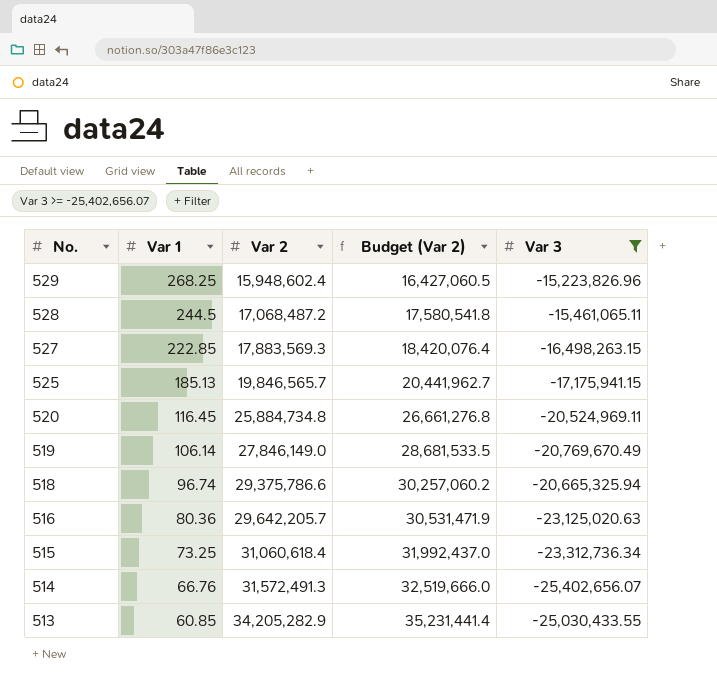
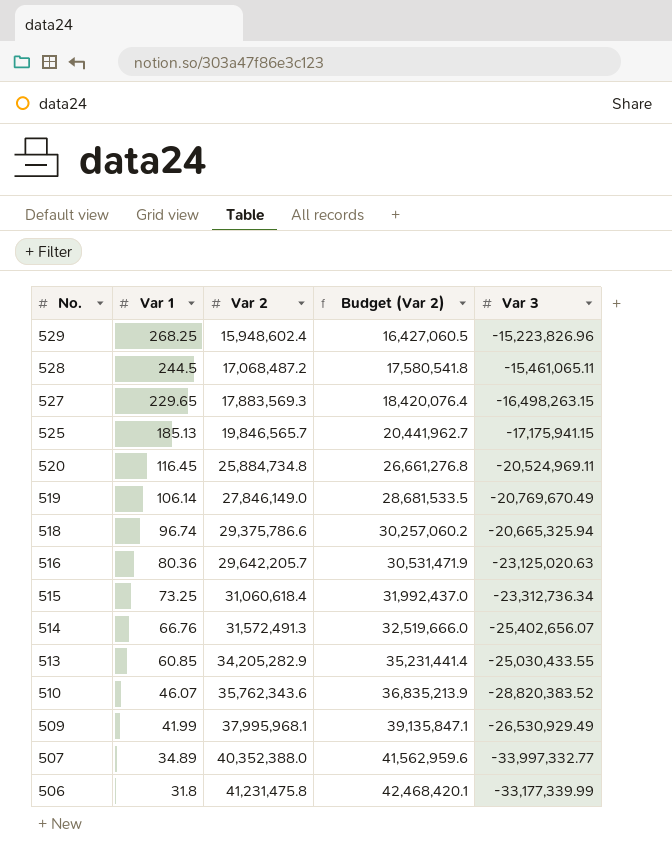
filter: Var 3 >= -25,402,656.07 -> none
527 | Var 1: 222.85 -> 229.65

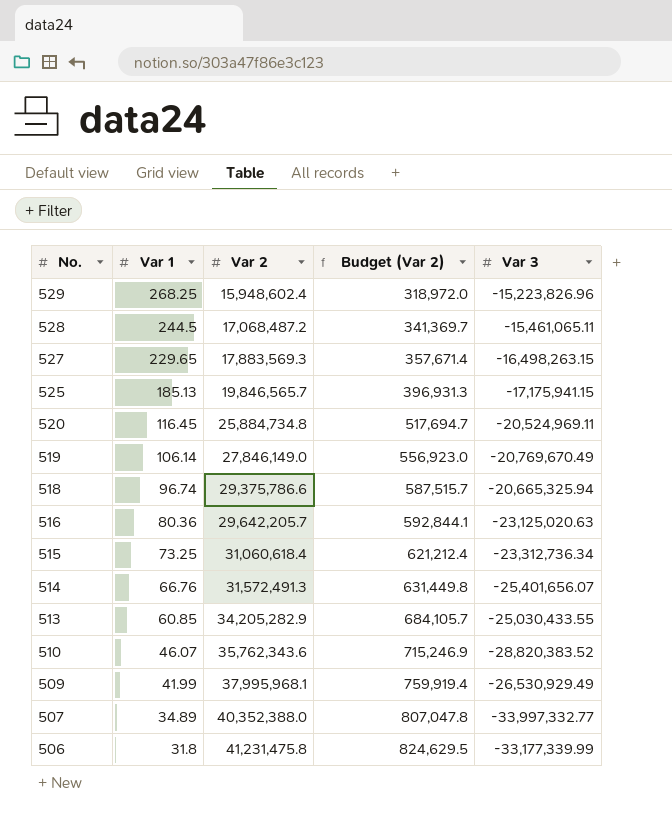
column Budget (Var 2) | formula: [Var 2] * 1.03 -> [Var 2] * 0.02
514 | Var 3: -25,402,656.07 -> -25,401,656.07

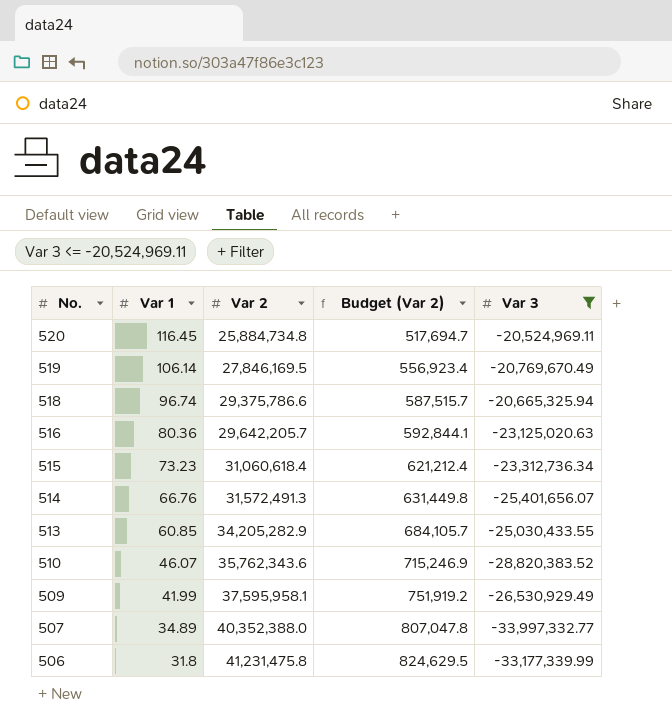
filter: none -> Var 3 <= -20,524,969.11
519 | Var 2: 27,846,149.0 -> 27,846,169.5
519 | Budget (Var 2): 556,923.0 -> 556,923.4
515 | Var 1: 73.25 -> 73.23
509 | Var 2: 37,995,968.1 -> 37,595,958.1
509 | Budget (Var 2): 759,919.4 -> 751,919.2

